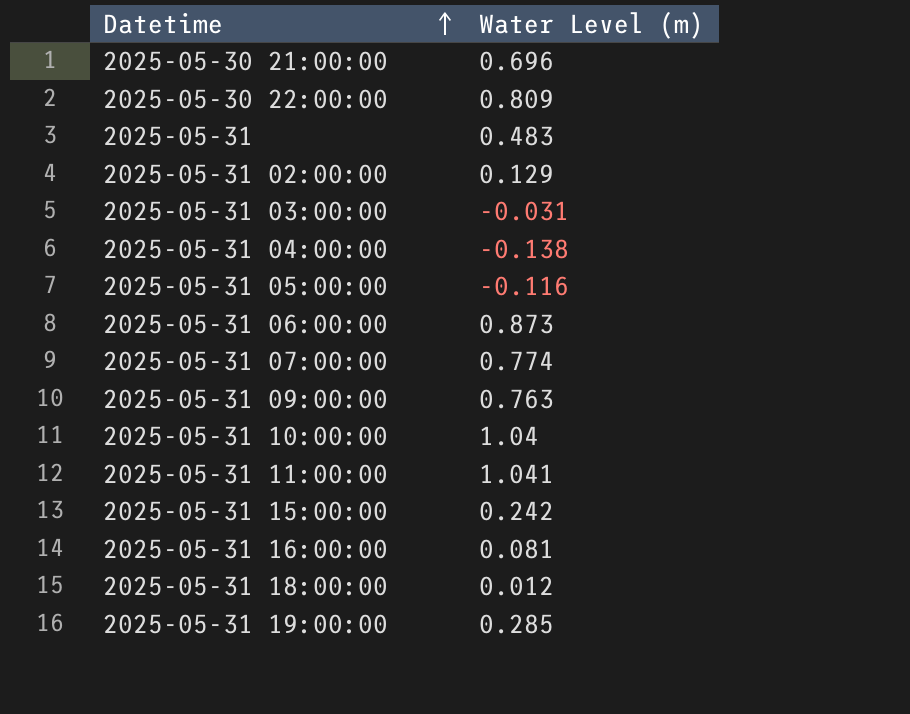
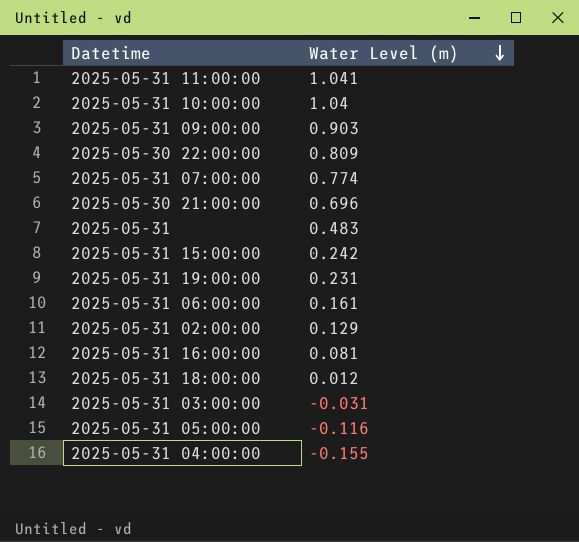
row order: Datetime ascending -> Water Level (m) descending
2025-05-31 09:00:00 | Water Level (m): 0.763 -> 0.903
2025-05-31 19:00:00 | Water Level (m): 0.285 -> 0.231
2025-05-31 06:00:00 | Water Level (m): 0.873 -> 0.161
2025-05-31 04:00:00 | Water Level (m): -0.138 -> -0.155

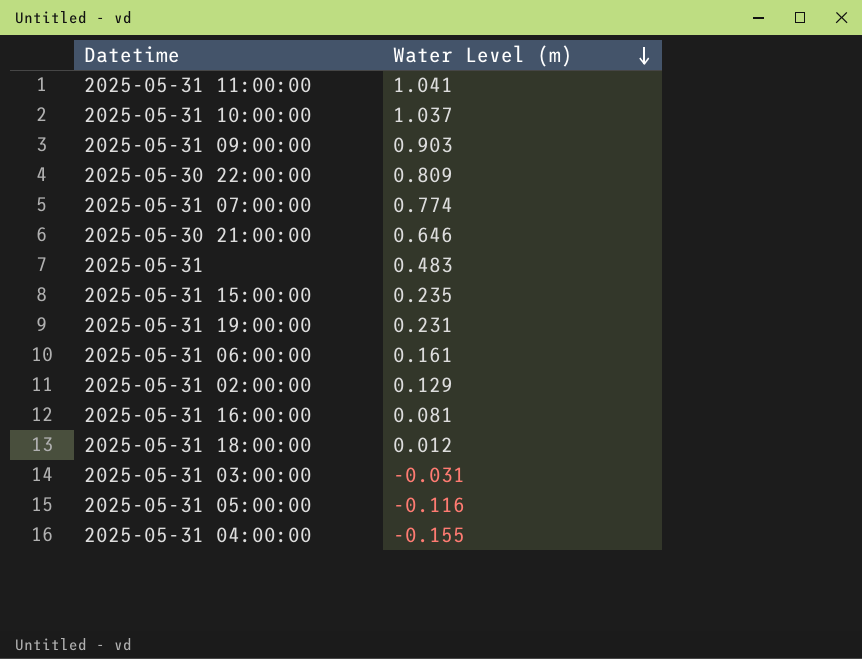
2025-05-31 10:00:00 | Water Level (m): 1.04 -> 1.037
2025-05-30 21:00:00 | Water Level (m): 0.696 -> 0.646
2025-05-31 15:00:00 | Water Level (m): 0.242 -> 0.235

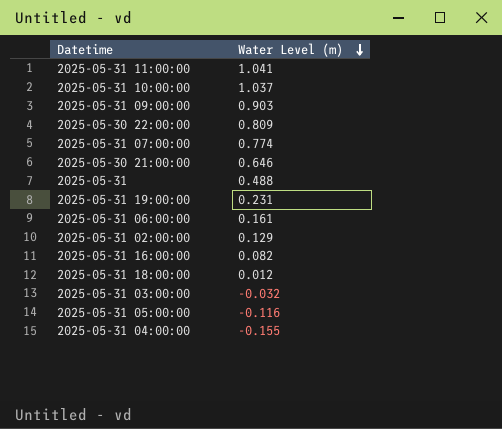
row 2025-05-31 15:00:00: 0.235 -> none
2025-05-31 | Water Level (m): 0.483 -> 0.488
2025-05-31 16:00:00 | Water Level (m): 0.081 -> 0.082
2025-05-31 03:00:00 | Water Level (m): -0.031 -> -0.032

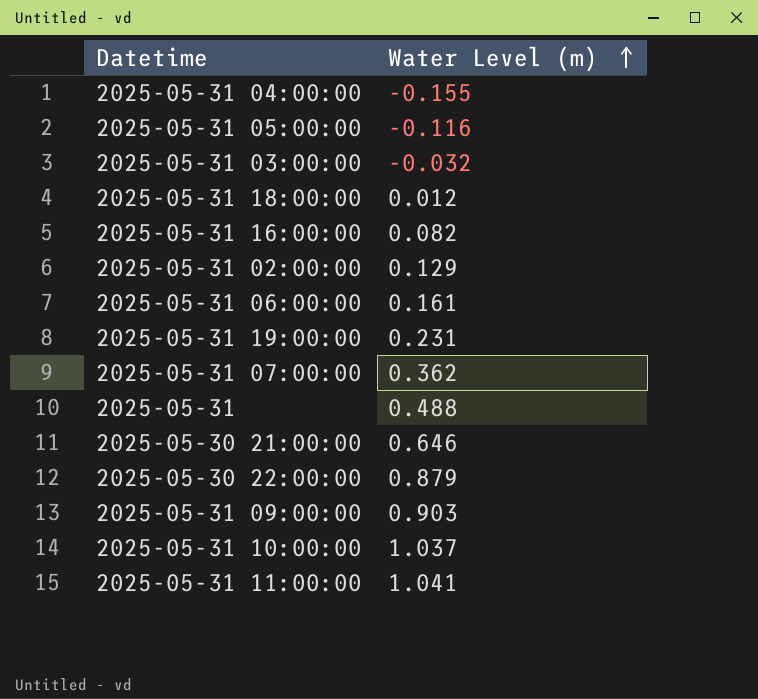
row order: Water Level (m) descending -> Water Level (m) ascending
2025-05-31 07:00:00 | Water Level (m): 0.774 -> 0.362
2025-05-30 22:00:00 | Water Level (m): 0.809 -> 0.879

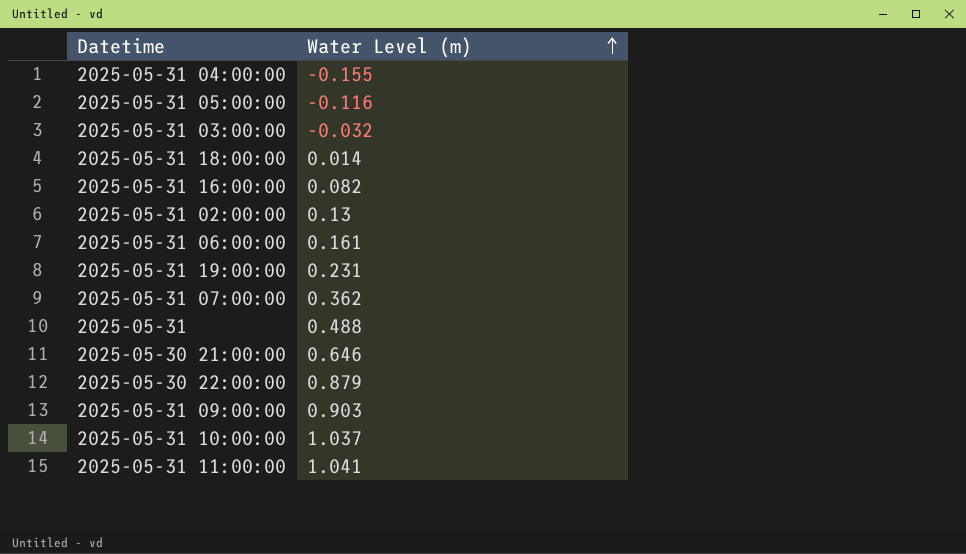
2025-05-31 18:00:00 | Water Level (m): 0.012 -> 0.014
2025-05-31 02:00:00 | Water Level (m): 0.129 -> 0.13

